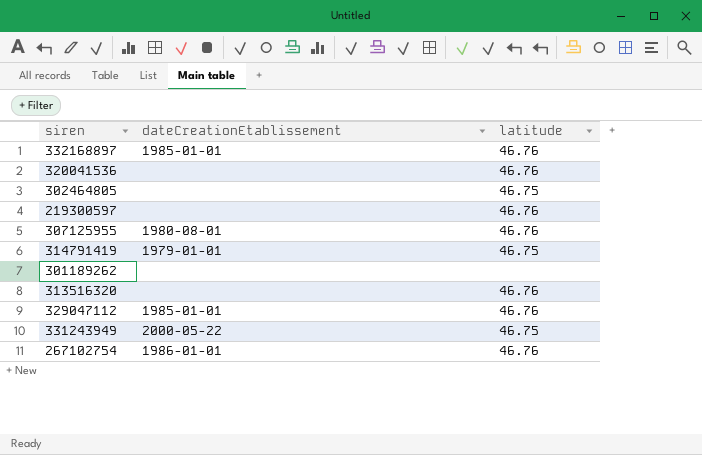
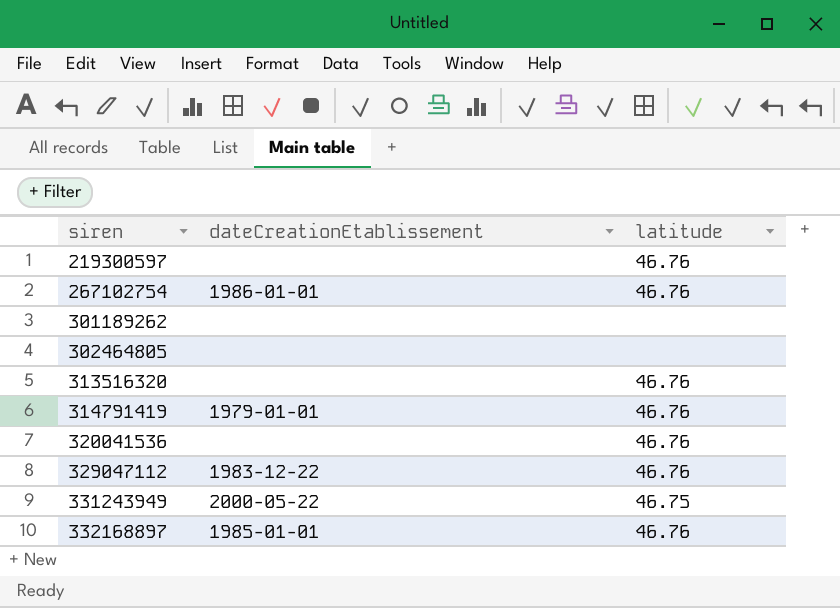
row order: none -> siren ascending
row 307125955: 1980-08-01 | 46.76 -> none
302464805 | latitude: 46.75 -> none
314791419 | latitude: 46.75 -> 46.76
329047112 | dateCreationEtablissement: 1985-01-01 -> 1983-12-22

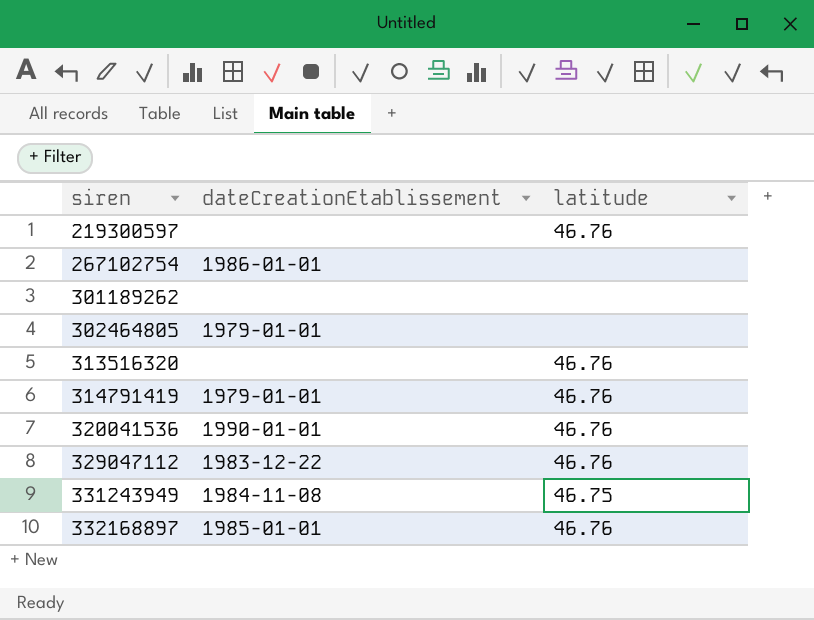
267102754 | latitude: 46.76 -> none
302464805 | dateCreationEtablissement: none -> 1979-01-01
320041536 | dateCreationEtablissement: none -> 1990-01-01
331243949 | dateCreationEtablissement: 2000-05-22 -> 1984-11-08

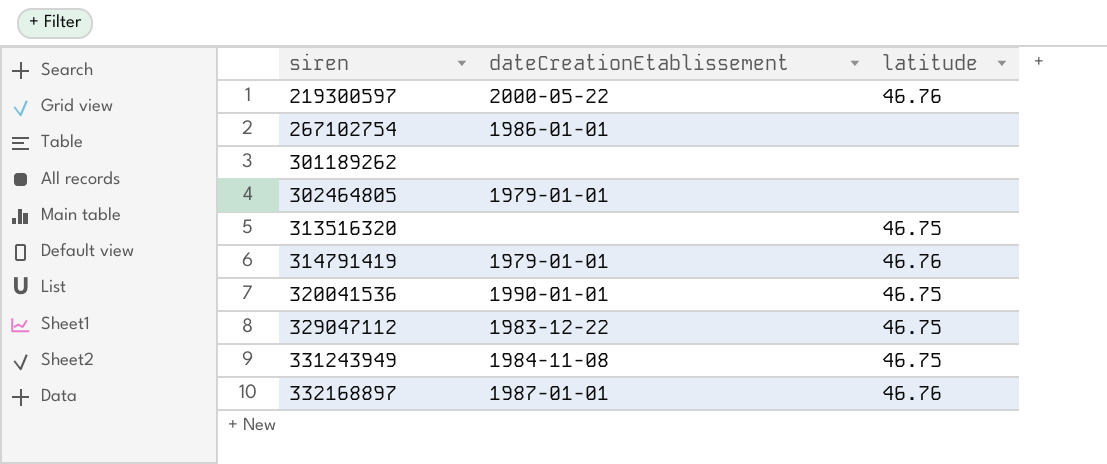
219300597 | dateCreationEtablissement: none -> 2000-05-22
313516320 | latitude: 46.76 -> 46.75
320041536 | latitude: 46.76 -> 46.75
329047112 | latitude: 46.76 -> 46.75
332168897 | dateCreationEtablissement: 1985-01-01 -> 1987-01-01

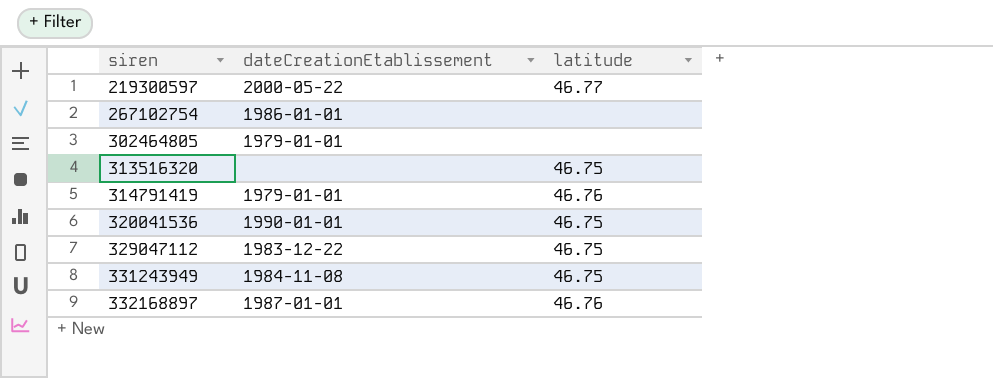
row 301189262: none | none -> none
219300597 | latitude: 46.76 -> 46.77

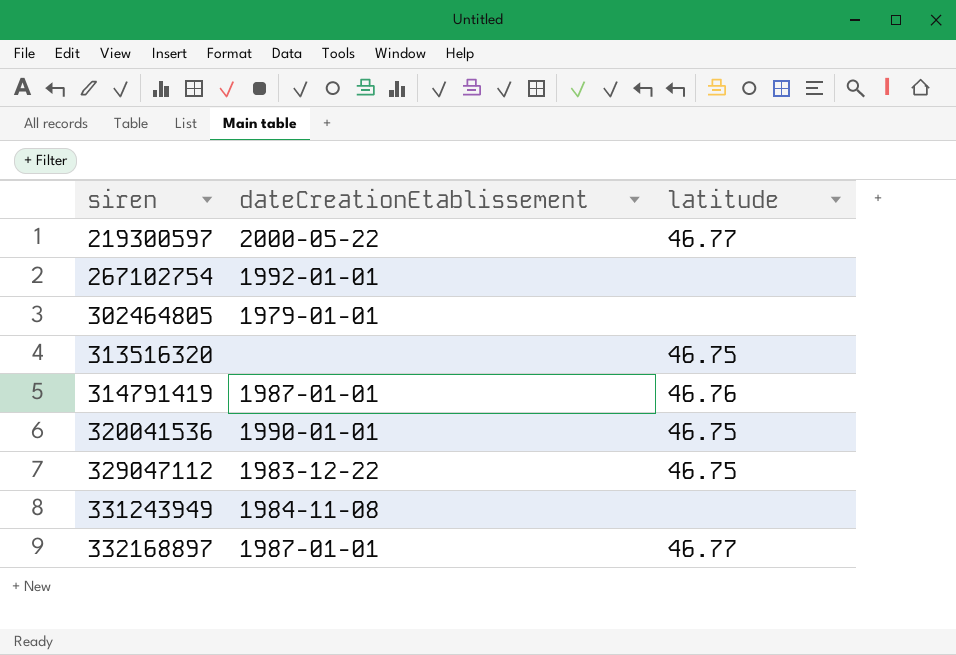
267102754 | dateCreationEtablissement: 1986-01-01 -> 1992-01-01
314791419 | dateCreationEtablissement: 1979-01-01 -> 1987-01-01
331243949 | latitude: 46.75 -> none
332168897 | latitude: 46.76 -> 46.77

